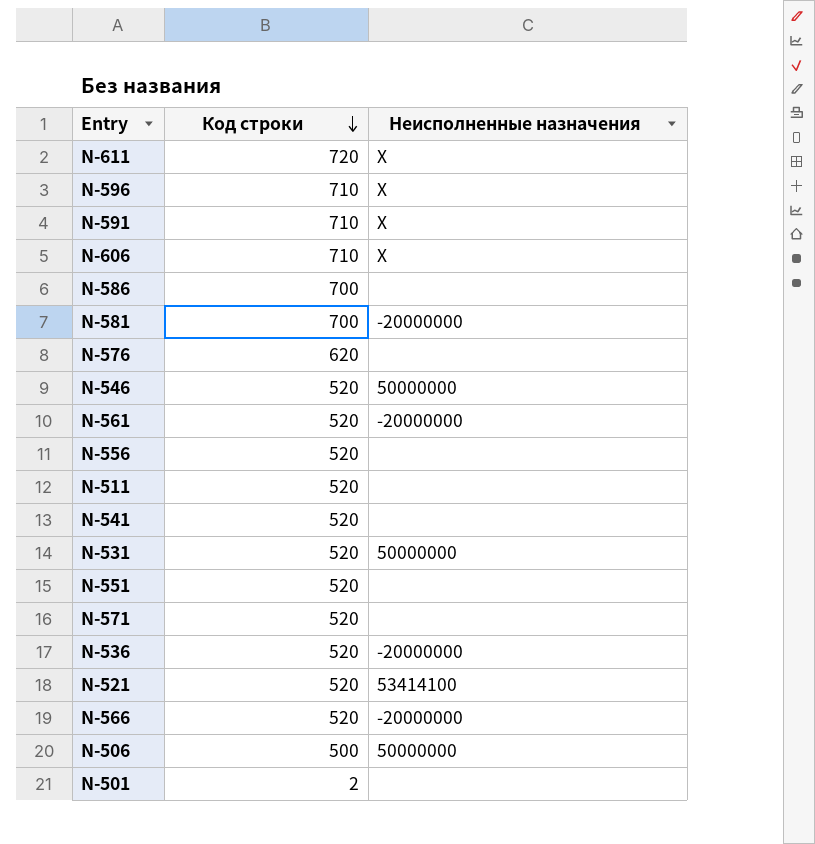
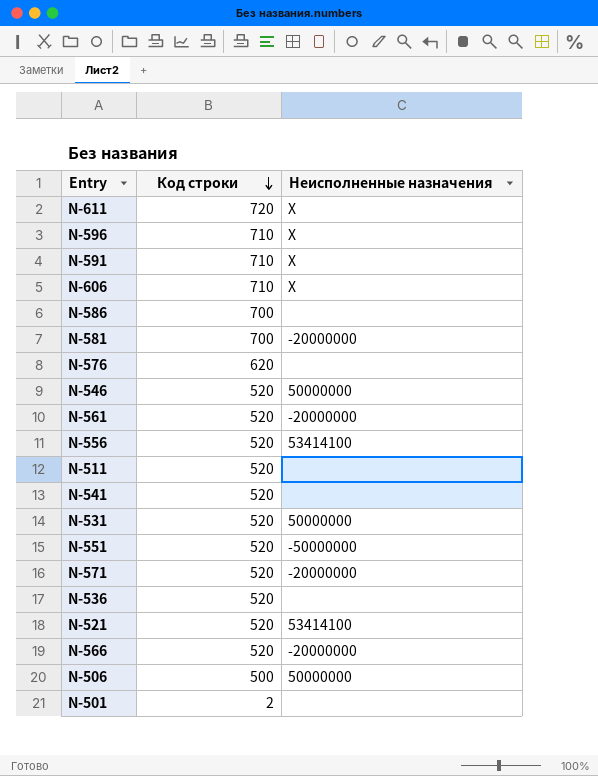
N-556 | Неисполненные назначения: none -> 53414100
N-551 | Неисполненные назначения: none -> -50000000
N-571 | Неисполненные назначения: none -> -20000000
N-536 | Неисполненные назначения: -20000000 -> none

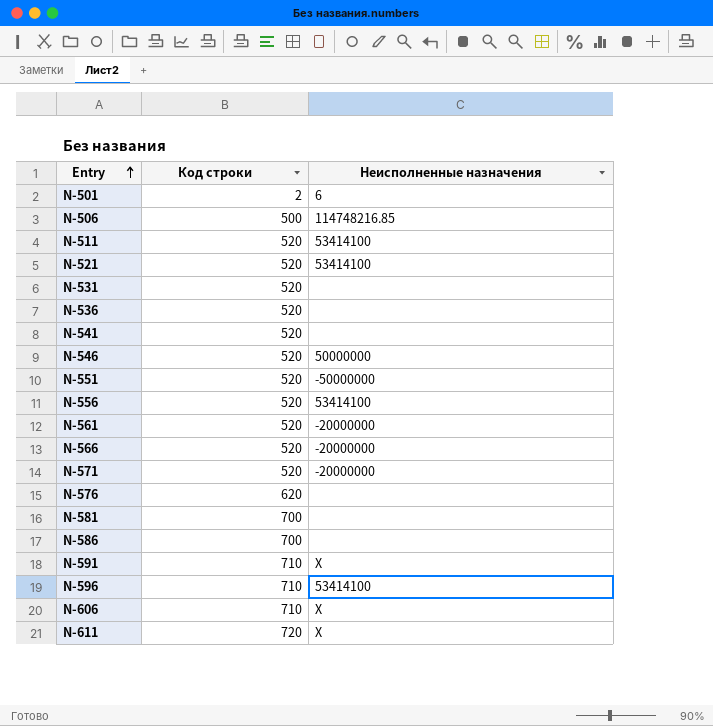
row order: Код строки descending -> Entry ascending
N-501 | Неисполненные назначения: none -> 6
N-506 | Неисполненные назначения: 50000000 -> 114748216.85
N-511 | Неисполненные назначения: none -> 53414100
N-531 | Неисполненные назначения: 50000000 -> none
N-581 | Неисполненные назначения: -20000000 -> none
N-596 | Неисполненные назначения: X -> 53414100

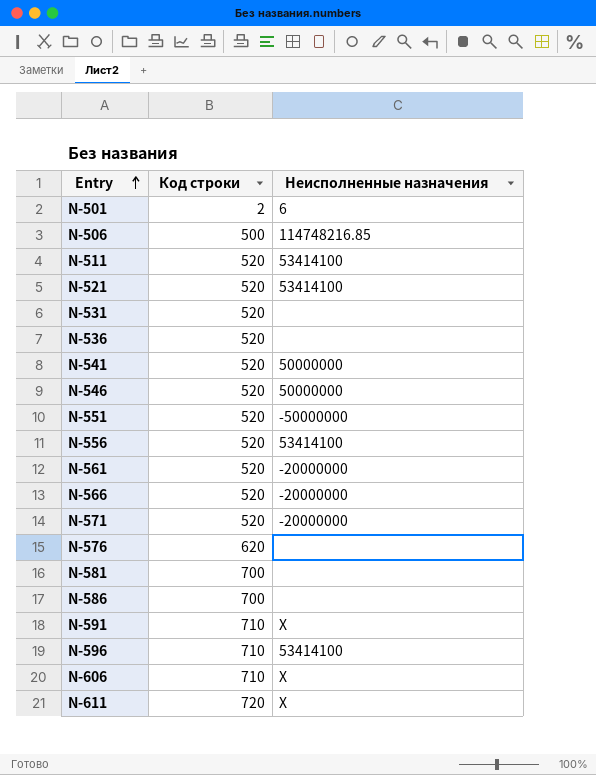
N-541 | Неисполненные назначения: none -> 50000000

